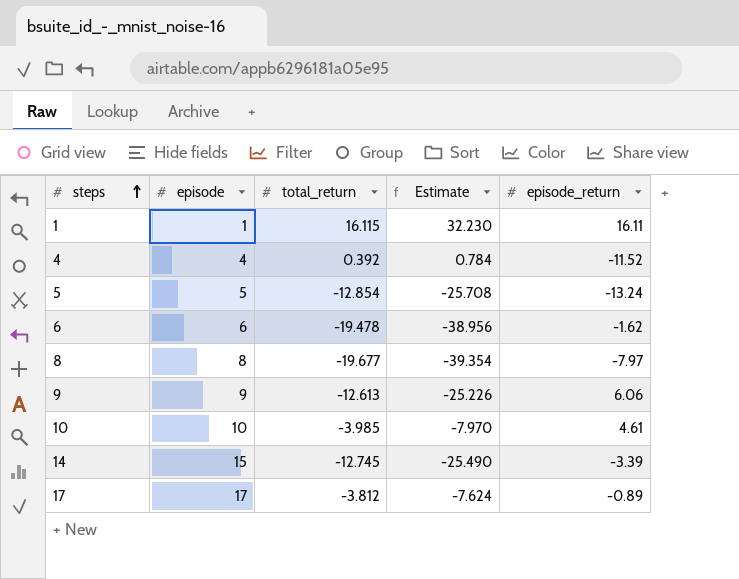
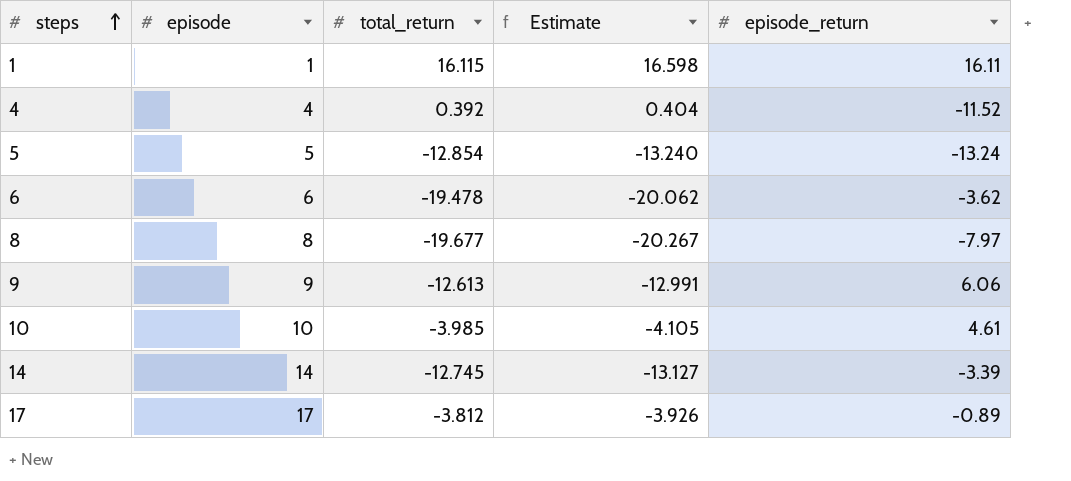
column Estimate | formula: [total_return] * 2 -> [total_return] * 1.03
6 | episode_return: -1.62 -> -3.62
14 | episode: 15 -> 14

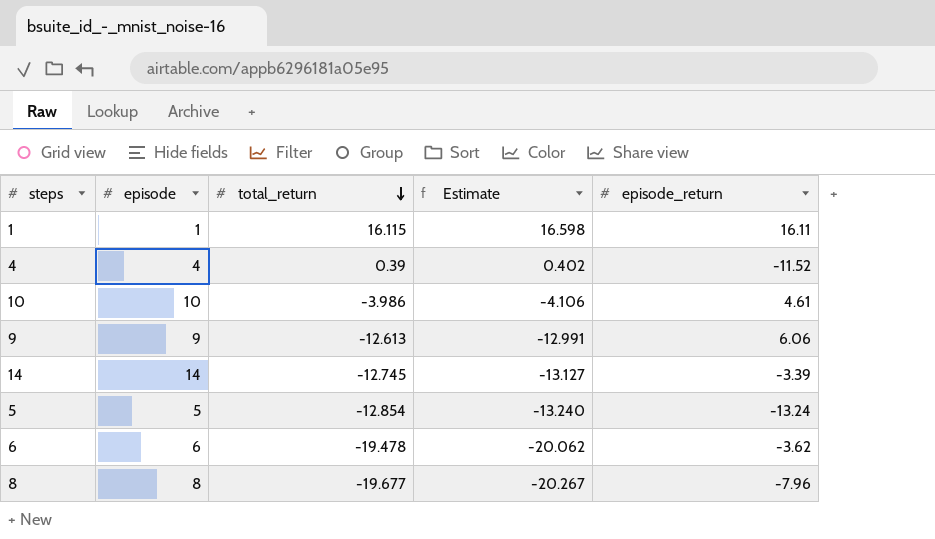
row order: steps ascending -> total_return descending
row 17: 17 | -3.812 | -3.926 | -0.89 -> none
4 | total_return: 0.392 -> 0.39
4 | Estimate: 0.404 -> 0.402
10 | total_return: -3.985 -> -3.986
10 | Estimate: -4.105 -> -4.106
8 | episode_return: -7.97 -> -7.96

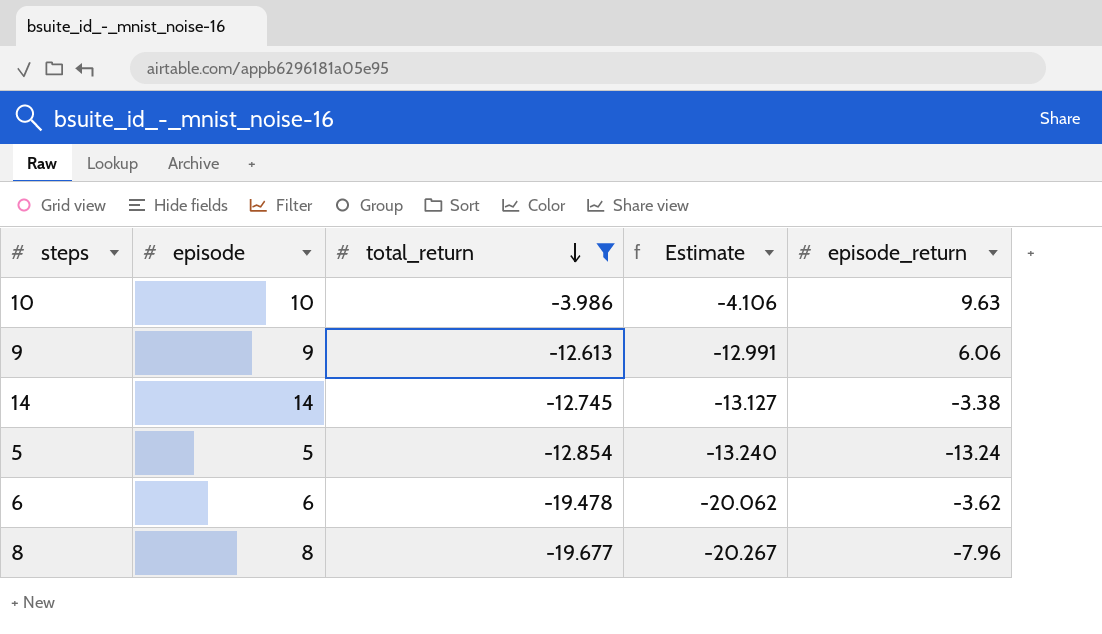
filter: none -> total_return <= -3.986
10 | episode_return: 4.61 -> 9.63
14 | episode_return: -3.39 -> -3.38

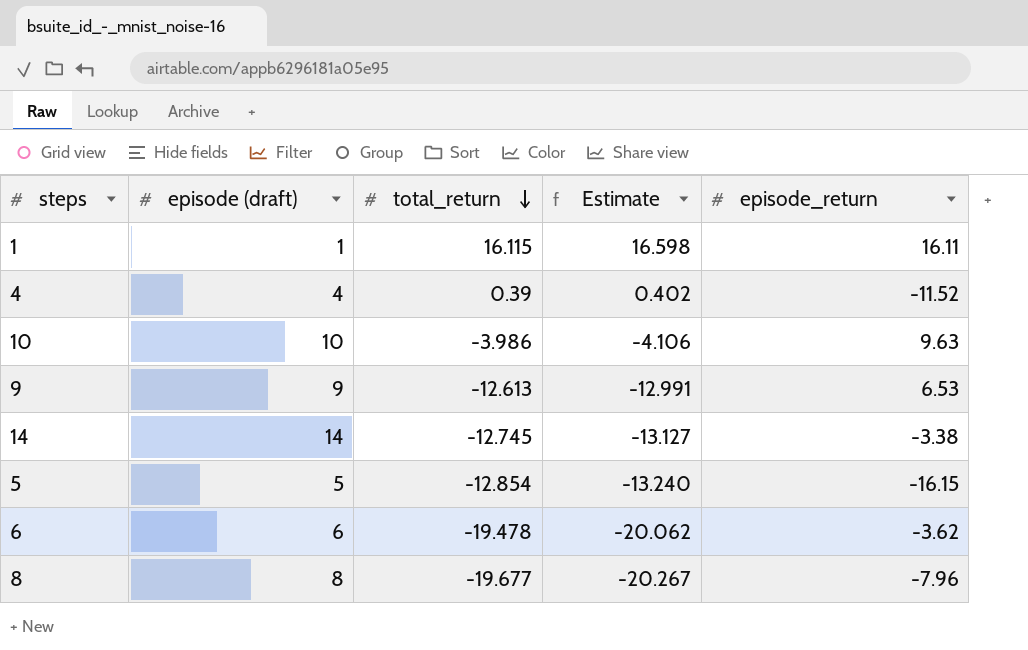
filter: total_return <= -3.986 -> none
column name: episode -> episode (draft)
9 | episode_return: 6.06 -> 6.53
5 | episode_return: -13.24 -> -16.15

